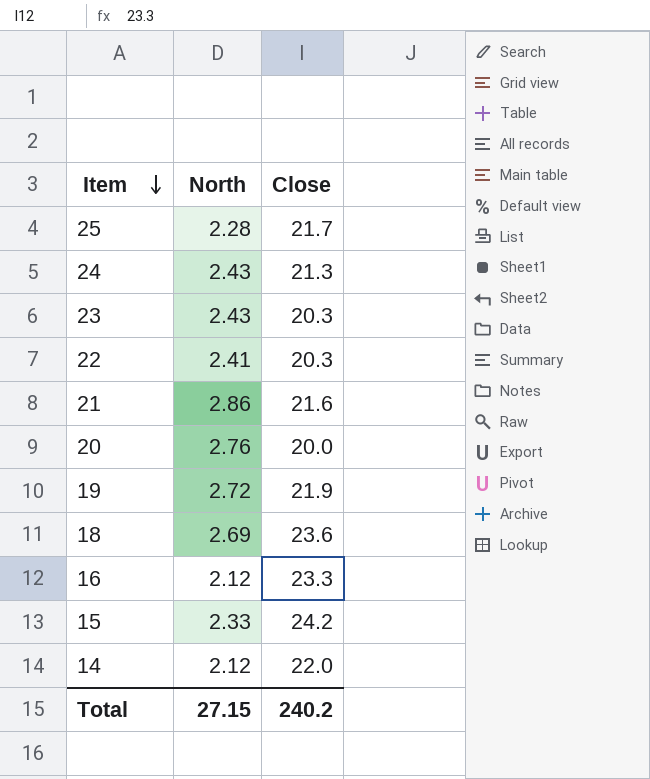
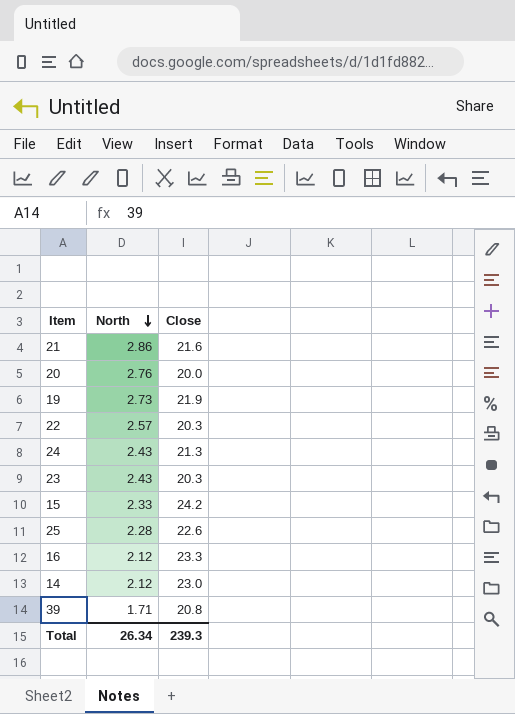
row order: Item descending -> North descending
row 18: 2.69 | 23.6 -> none
19 | North: 2.72 -> 2.73
22 | North: 2.41 -> 2.57
25 | Close: 21.7 -> 22.6
14 | Close: 22.0 -> 23.0
row 39: none -> 1.71 | 20.8
Total | North: 27.15 -> 26.34
Total | Close: 240.2 -> 239.3

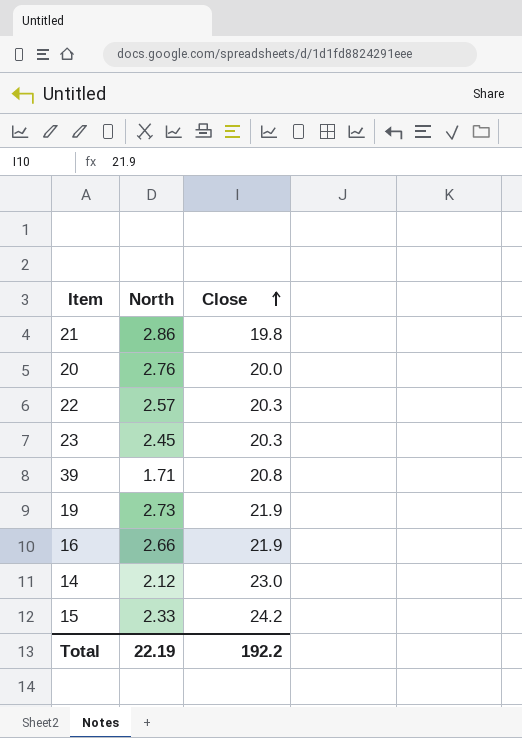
row order: North descending -> Close ascending
row 24: 2.43 | 21.3 -> none
row 25: 2.28 | 22.6 -> none
21 | Close: 21.6 -> 19.8
23 | North: 2.43 -> 2.45
16 | North: 2.12 -> 2.66
16 | Close: 23.3 -> 21.9
Total | North: 26.34 -> 22.19
Total | Close: 239.3 -> 192.2

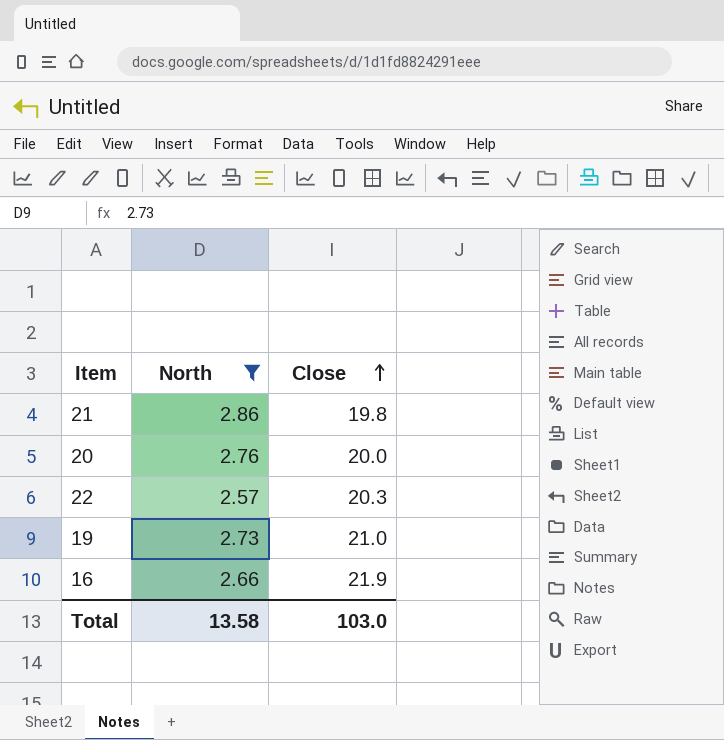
filter: none -> North >= 2.57
19 | Close: 21.9 -> 21.0
Total | North: 22.19 -> 13.58
Total | Close: 192.2 -> 103.0

